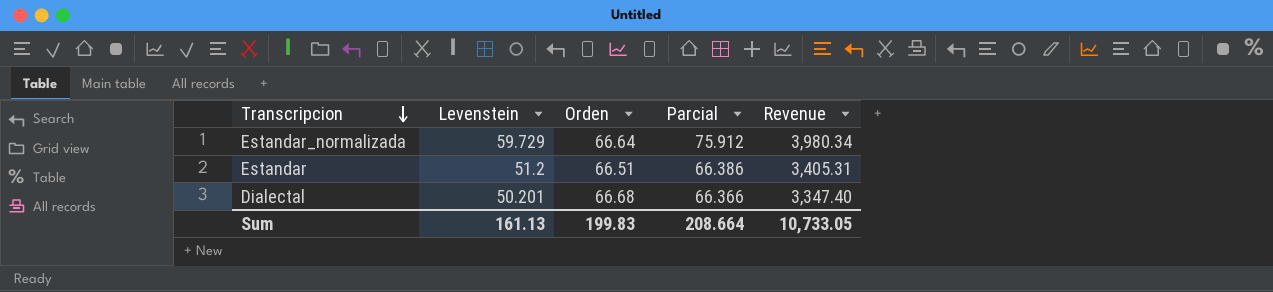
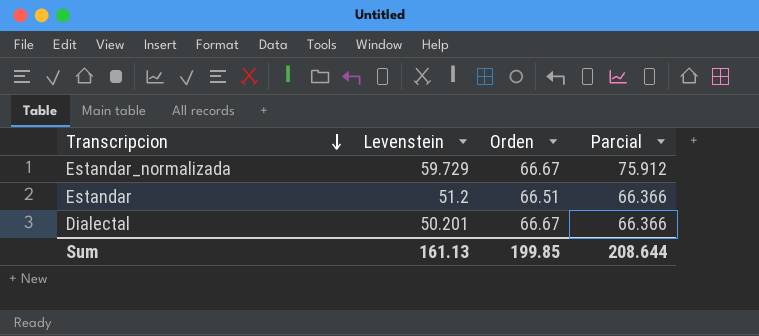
column Revenue | formula: [Levenstein] * [Orden] -> none
Estandar_normalizada | Orden: 66.64 -> 66.67
Estandar | Parcial: 66.386 -> 66.366
Dialectal | Orden: 66.68 -> 66.67
Sum | Orden: 199.83 -> 199.85
Sum | Parcial: 208.664 -> 208.644

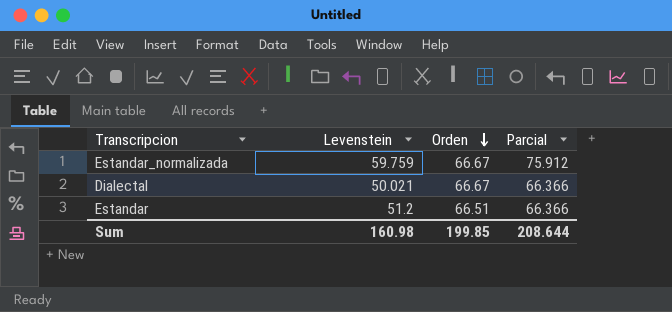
row order: Transcripcion descending -> Orden descending
Estandar_normalizada | Levenstein: 59.729 -> 59.759
Dialectal | Levenstein: 50.201 -> 50.021
Sum | Levenstein: 161.13 -> 160.98

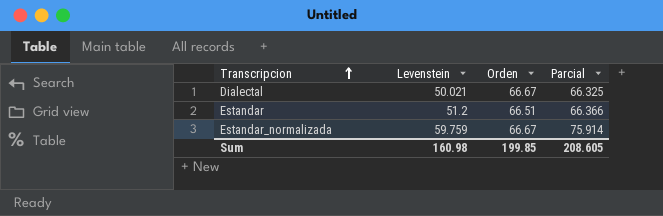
row order: Orden descending -> Transcripcion ascending
Dialectal | Parcial: 66.366 -> 66.325
Estandar_normalizada | Parcial: 75.912 -> 75.914
Sum | Parcial: 208.644 -> 208.605

